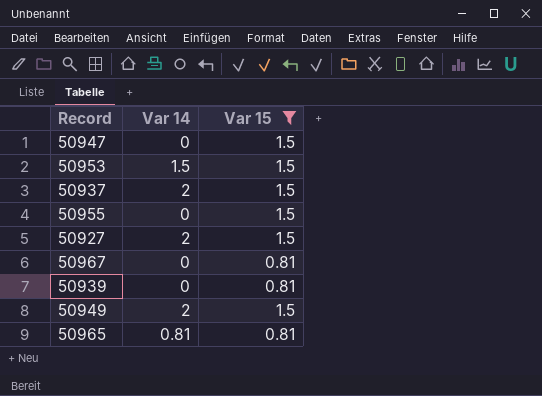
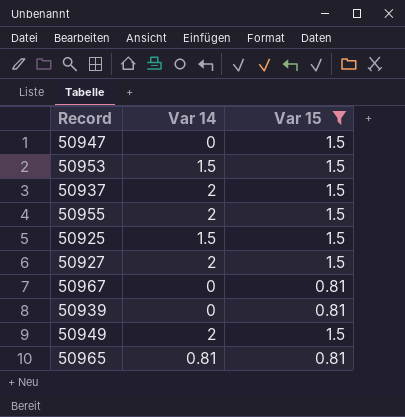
50955 | Var 14: 0 -> 2
row 50925: none -> 1.5 | 1.5

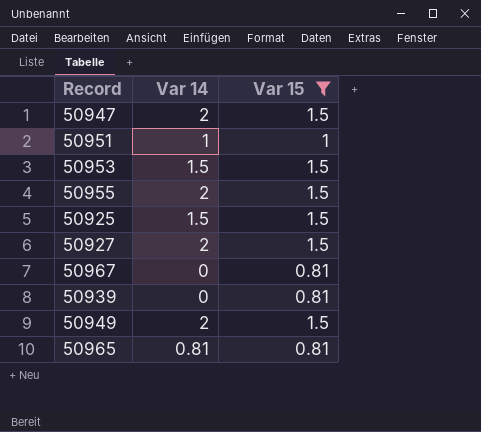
row 50937: 2 | 1.5 -> none
50947 | Var 14: 0 -> 2
row 50951: none -> 1 | 1

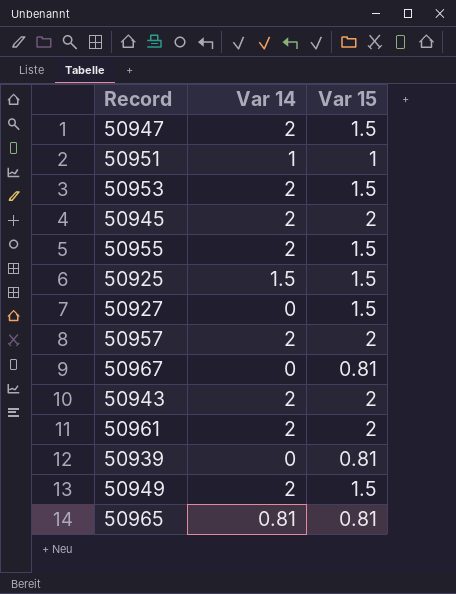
filter: Var 15 != 2 -> none
50953 | Var 14: 1.5 -> 2
50927 | Var 14: 2 -> 0

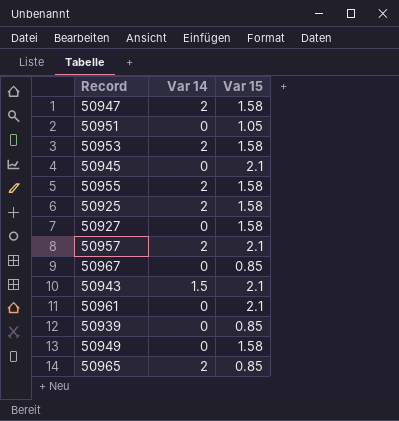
50947 | Var 15: 1.5 -> 1.58
50951 | Var 14: 1 -> 0
50951 | Var 15: 1 -> 1.05
50953 | Var 15: 1.5 -> 1.58
50945 | Var 14: 2 -> 0
50945 | Var 15: 2 -> 2.1
50955 | Var 15: 1.5 -> 1.58
50925 | Var 14: 1.5 -> 2
50925 | Var 15: 1.5 -> 1.58
50927 | Var 15: 1.5 -> 1.58
50957 | Var 15: 2 -> 2.1
50967 | Var 15: 0.81 -> 0.85
50943 | Var 14: 2 -> 1.5
50943 | Var 15: 2 -> 2.1
50961 | Var 14: 2 -> 0
50961 | Var 15: 2 -> 2.1
50939 | Var 15: 0.81 -> 0.85
50949 | Var 14: 2 -> 0
50949 | Var 15: 1.5 -> 1.58
50965 | Var 14: 0.81 -> 2
50965 | Var 15: 0.81 -> 0.85

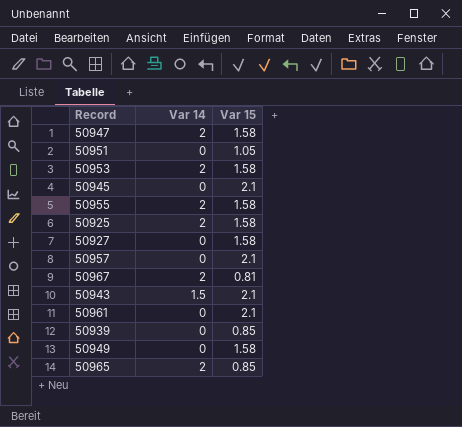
50957 | Var 14: 2 -> 0
50967 | Var 14: 0 -> 2
50967 | Var 15: 0.85 -> 0.81

